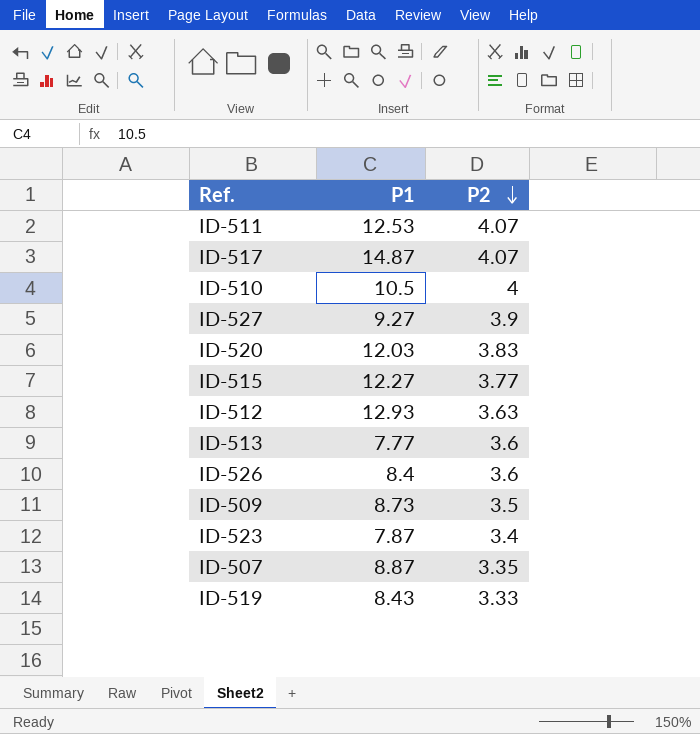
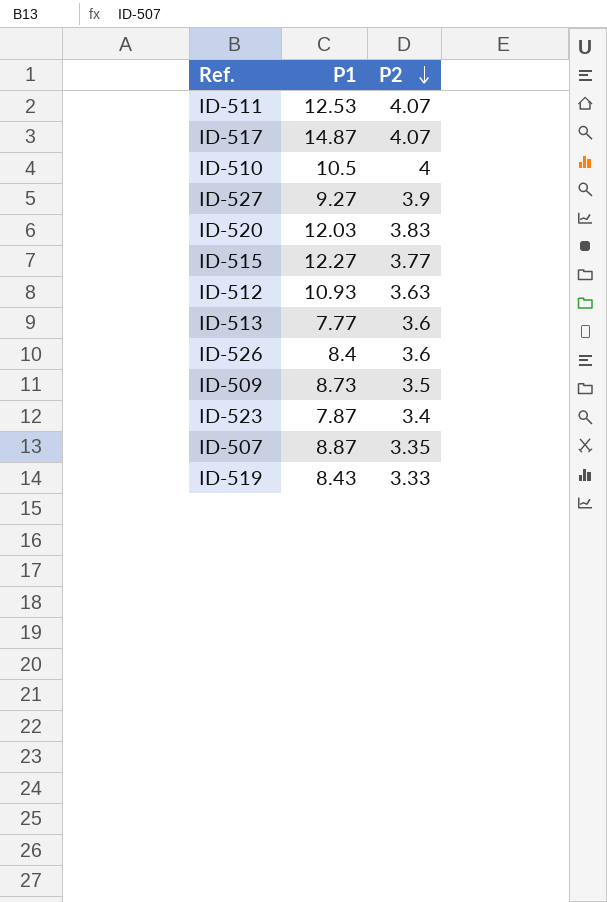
ID-512 | P1: 12.93 -> 10.93

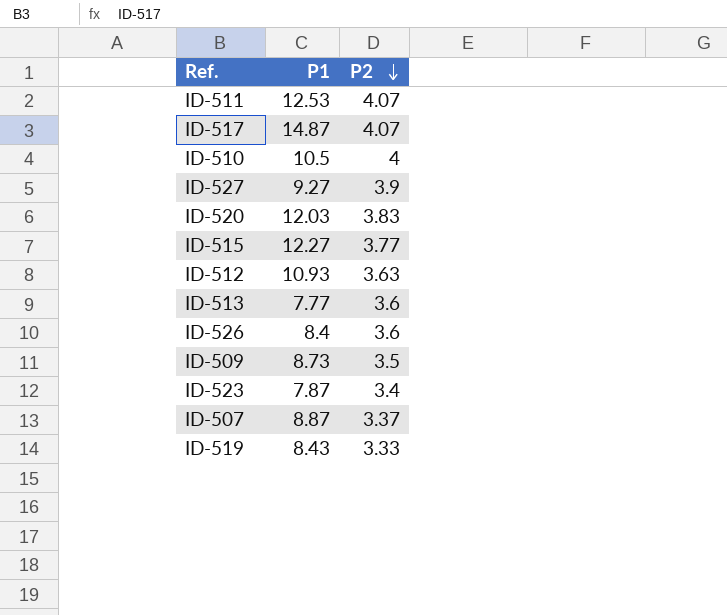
ID-507 | P2: 3.35 -> 3.37

